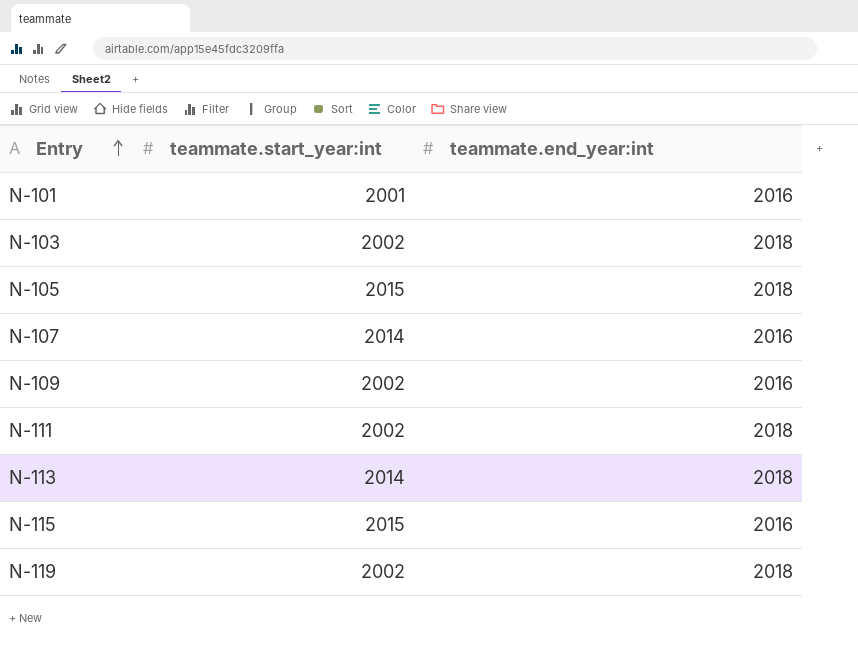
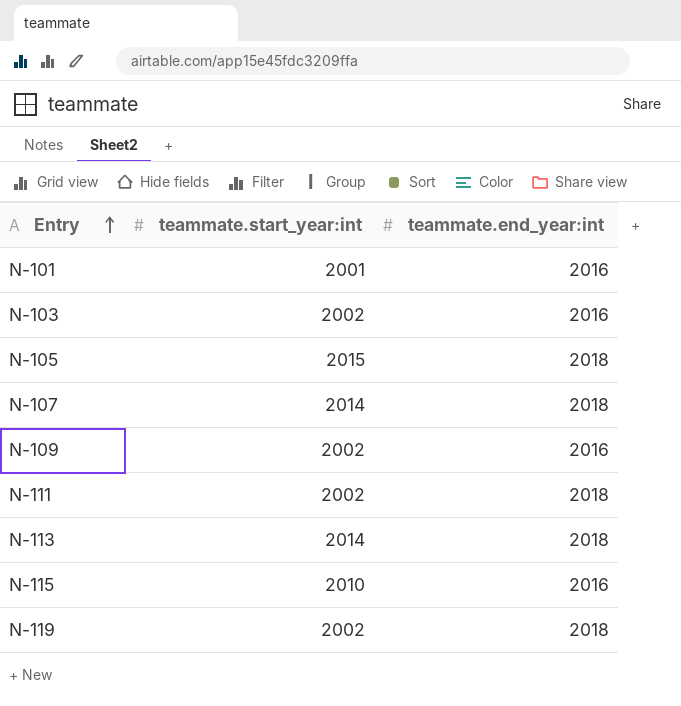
N-103 | teammate.end_year:int: 2018 -> 2016
N-107 | teammate.end_year:int: 2016 -> 2018
N-115 | teammate.start_year:int: 2015 -> 2010

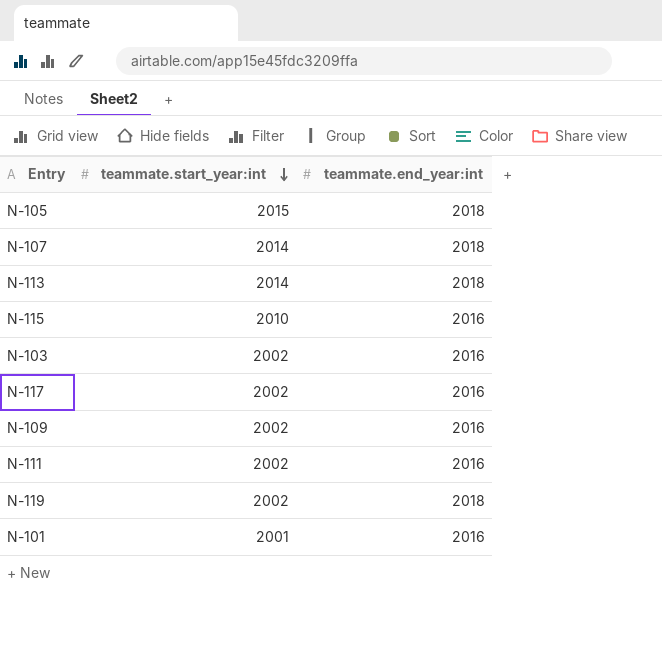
row order: Entry ascending -> teammate.start_year:int descending
row N-117: none -> 2002 | 2016
N-111 | teammate.end_year:int: 2018 -> 2016

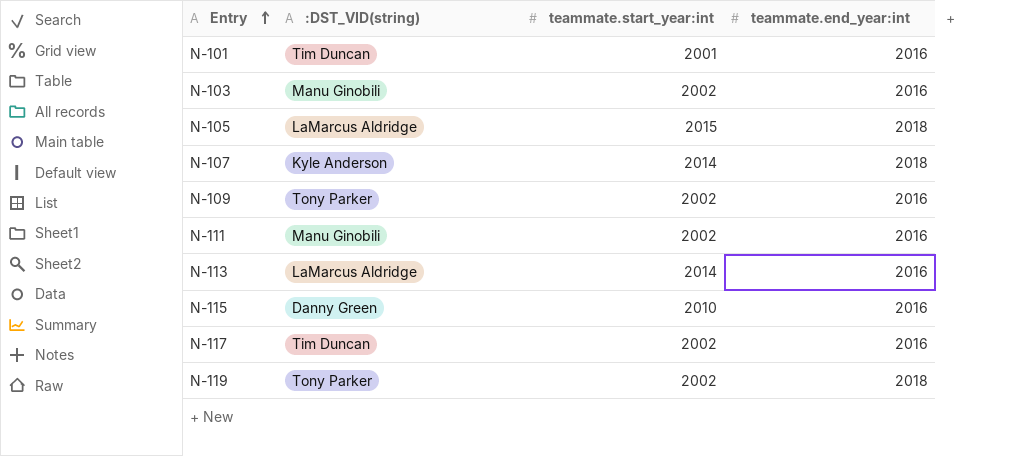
row order: teammate.start_year:int descending -> Entry ascending
column :DST_VID(string) | position: none -> 2
N-113 | teammate.end_year:int: 2018 -> 2016

